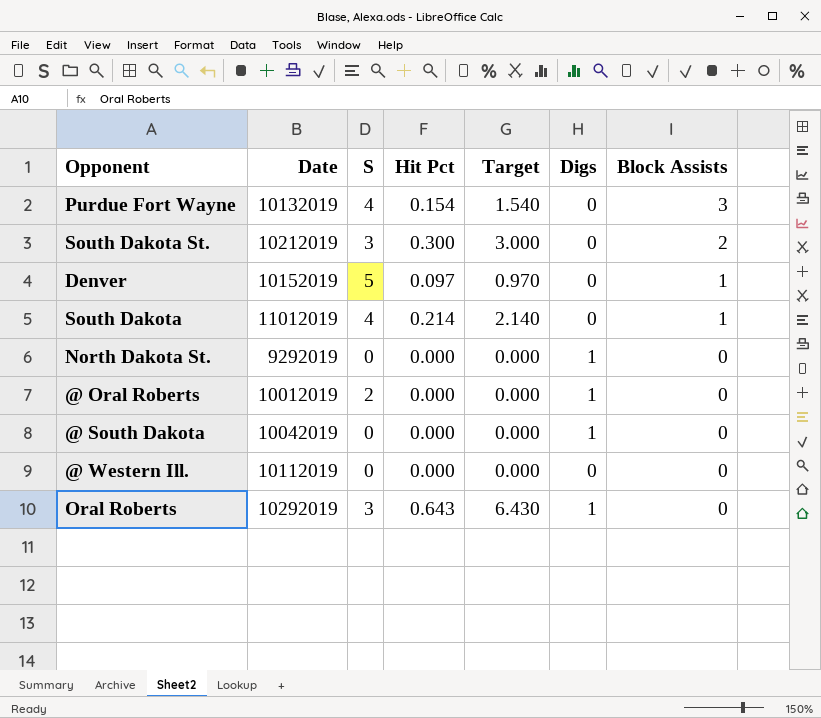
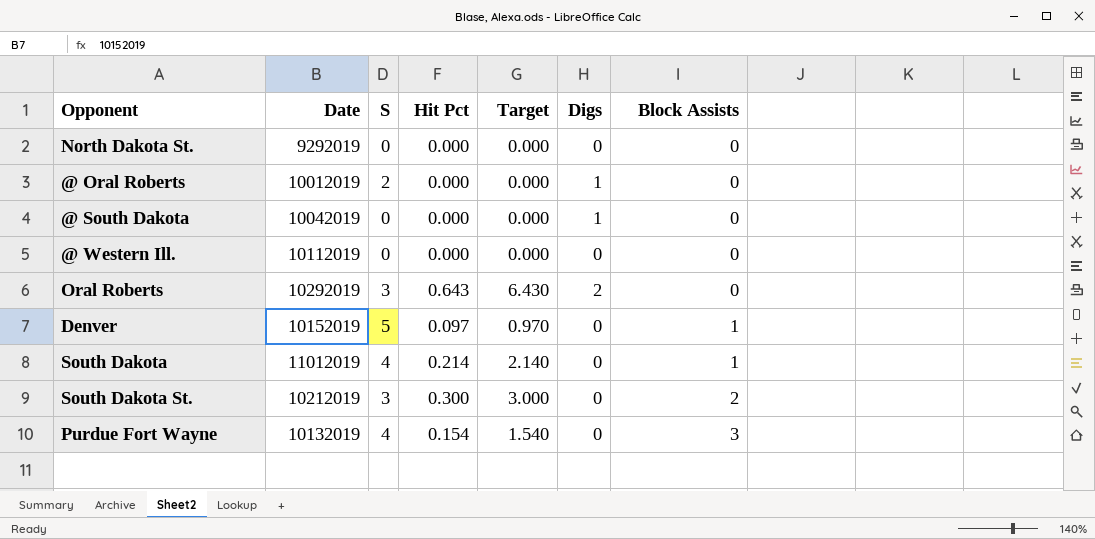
row order: Block Assists descending -> Block Assists ascending
North Dakota St. | Digs: 1 -> 0
Oral Roberts | Digs: 1 -> 2

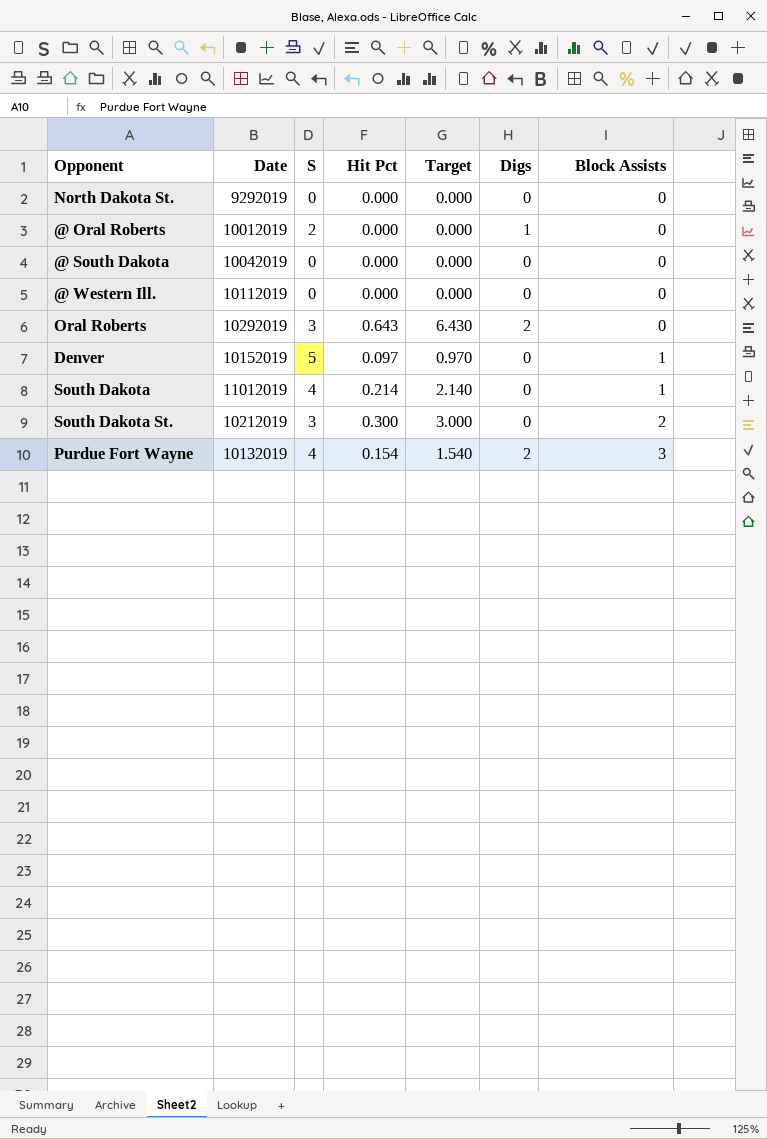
@ South Dakota | Digs: 1 -> 0
Purdue Fort Wayne | Digs: 0 -> 2

